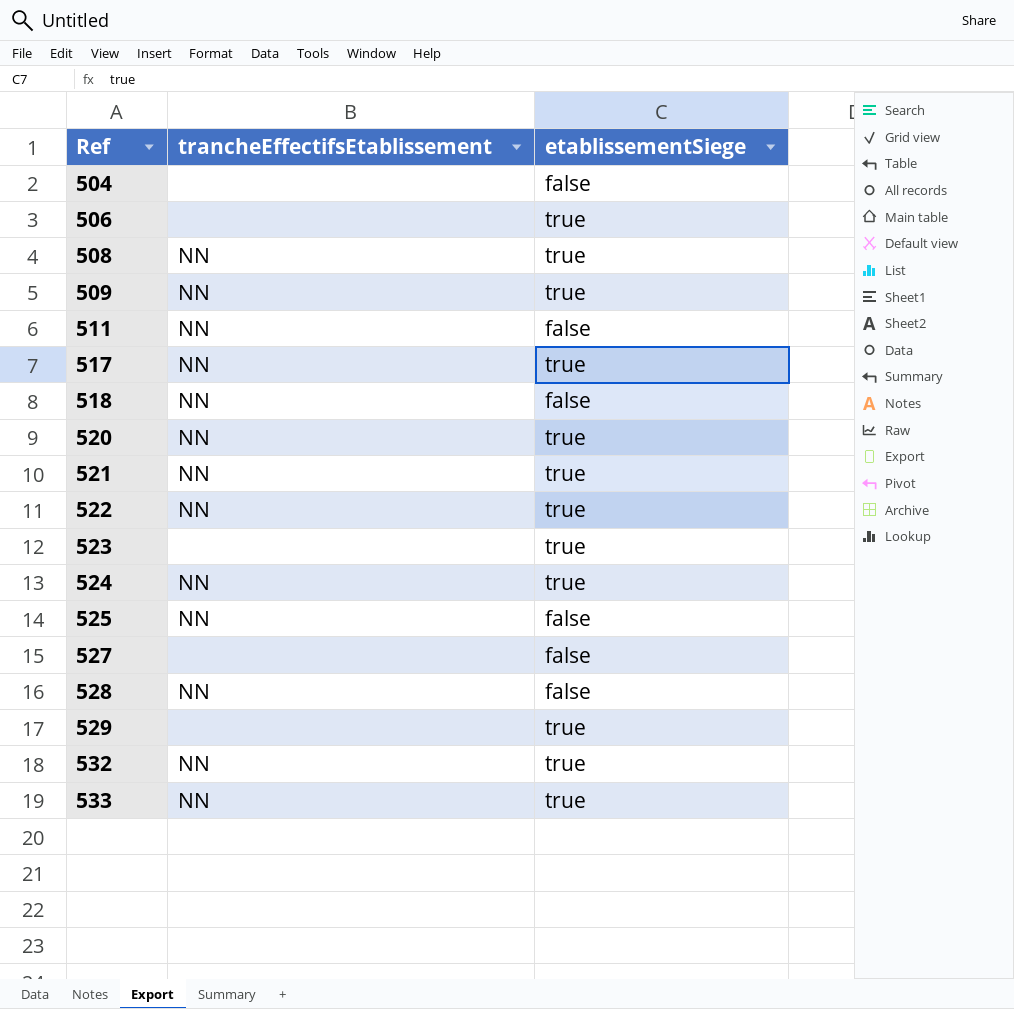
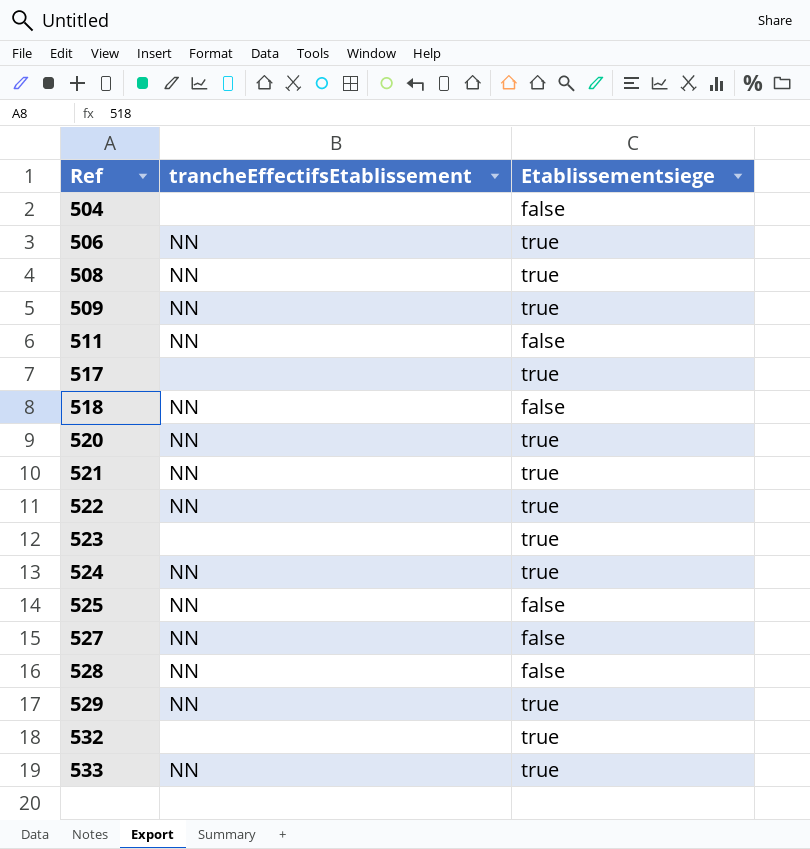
column name: etablissementSiege -> Etablissementsiege
506 | trancheEffectifsEtablissement: none -> NN
517 | trancheEffectifsEtablissement: NN -> none
527 | trancheEffectifsEtablissement: none -> NN
529 | trancheEffectifsEtablissement: none -> NN
532 | trancheEffectifsEtablissement: NN -> none

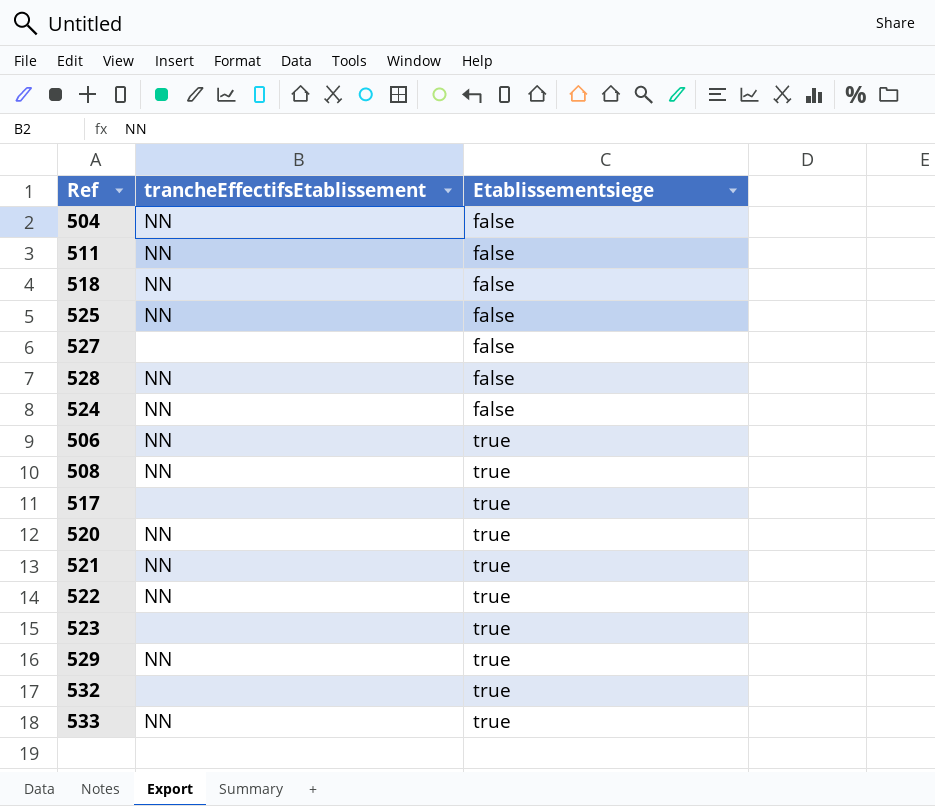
row order: Ref ascending -> Etablissementsiege ascending
row 509: NN | true -> none
504 | trancheEffectifsEtablissement: none -> NN
527 | trancheEffectifsEtablissement: NN -> none
524 | Etablissementsiege: true -> false

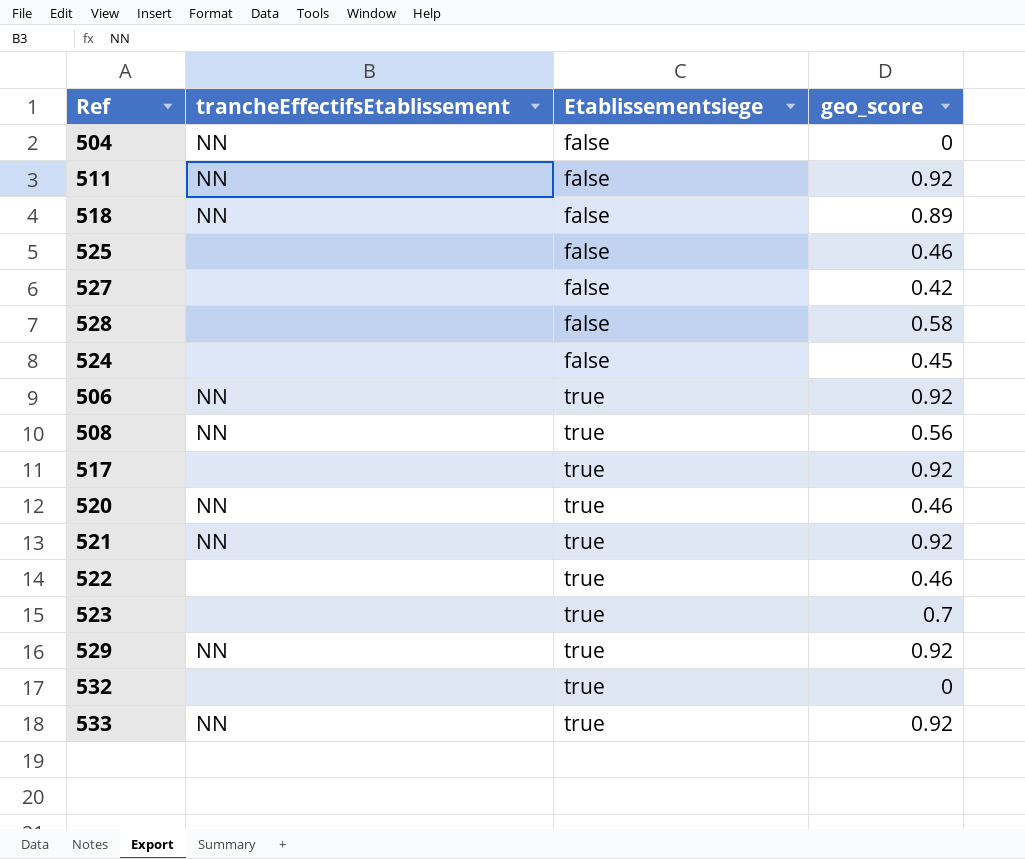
column geo_score | position: none -> 4
525 | trancheEffectifsEtablissement: NN -> none
528 | trancheEffectifsEtablissement: NN -> none
524 | trancheEffectifsEtablissement: NN -> none
522 | trancheEffectifsEtablissement: NN -> none

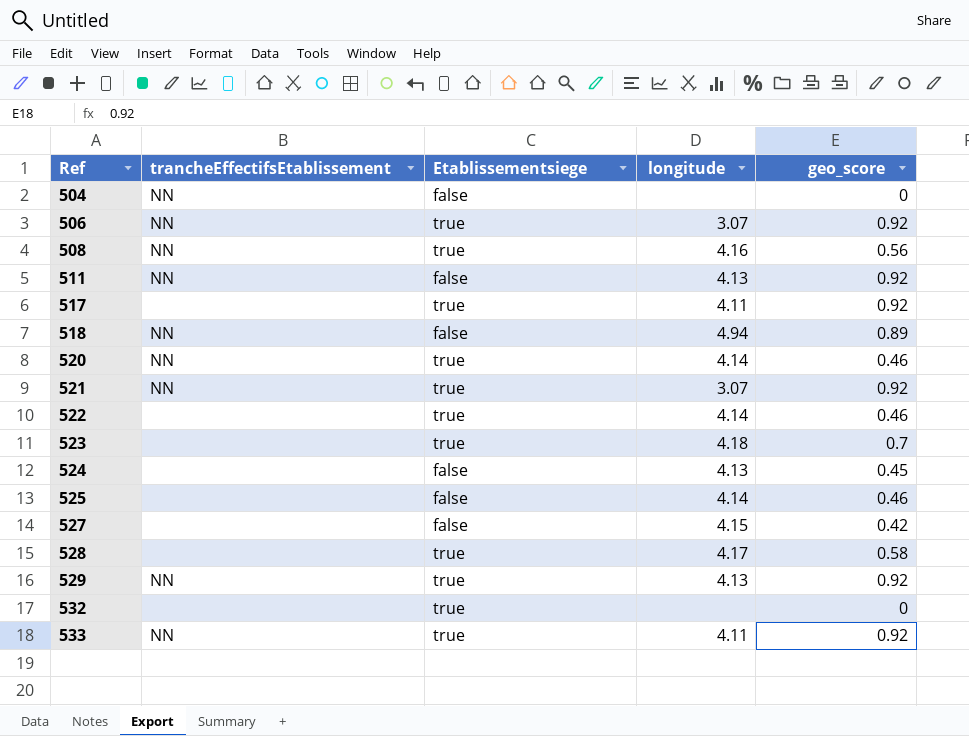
row order: Etablissementsiege ascending -> Ref ascending
column longitude | position: none -> 4
528 | Etablissementsiege: false -> true

